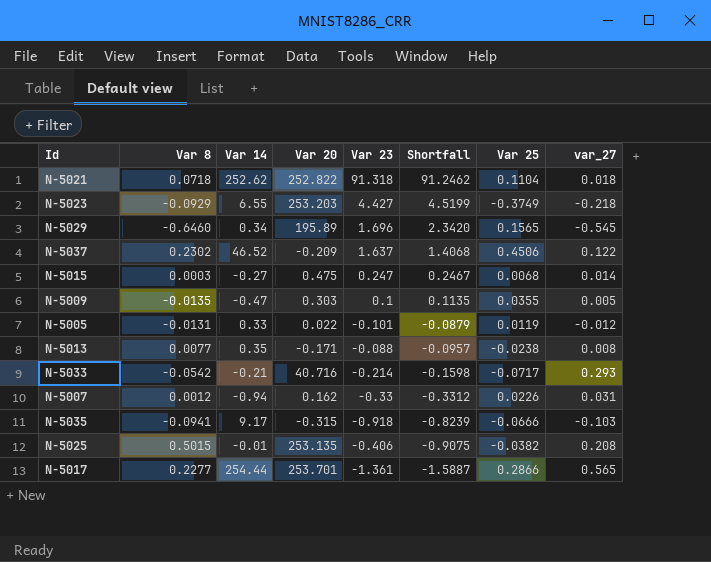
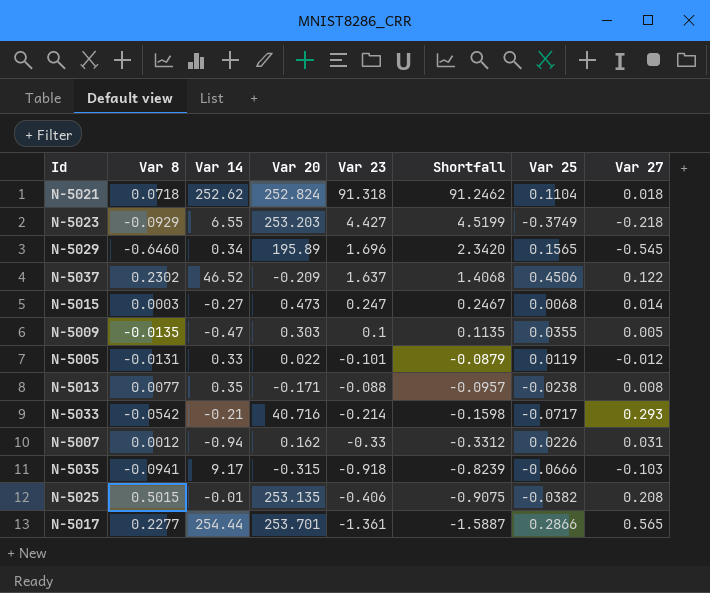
column name: var_27 -> Var 27
N-5021 | Var 20: 252.822 -> 252.824
N-5015 | Var 20: 0.475 -> 0.473

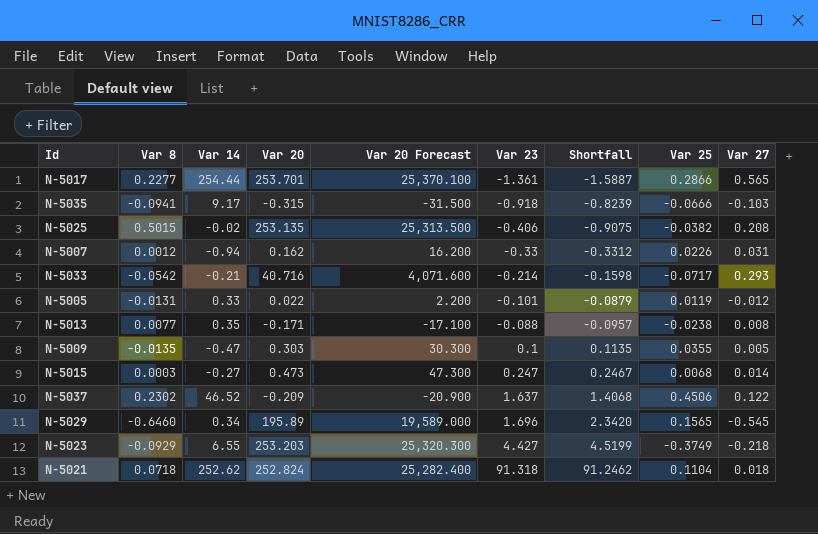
row order: Shortfall descending -> Var 23 ascending
column Var 20 Forecast | formula: none -> [Var 20] * 100
N-5025 | Var 14: -0.01 -> -0.02

